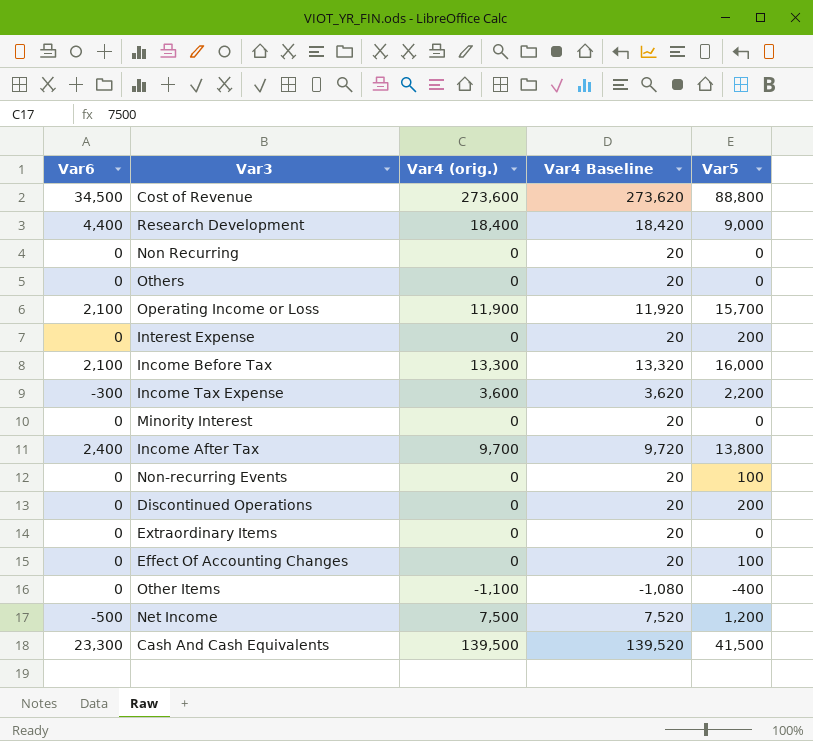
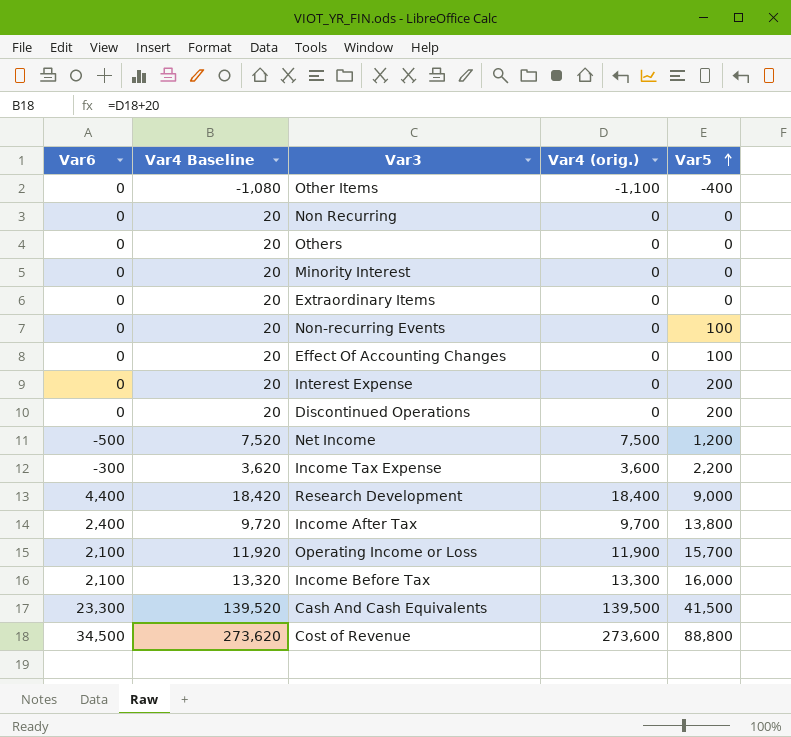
row order: none -> Var5 ascending
column Var4 Baseline | position: 4 -> 2

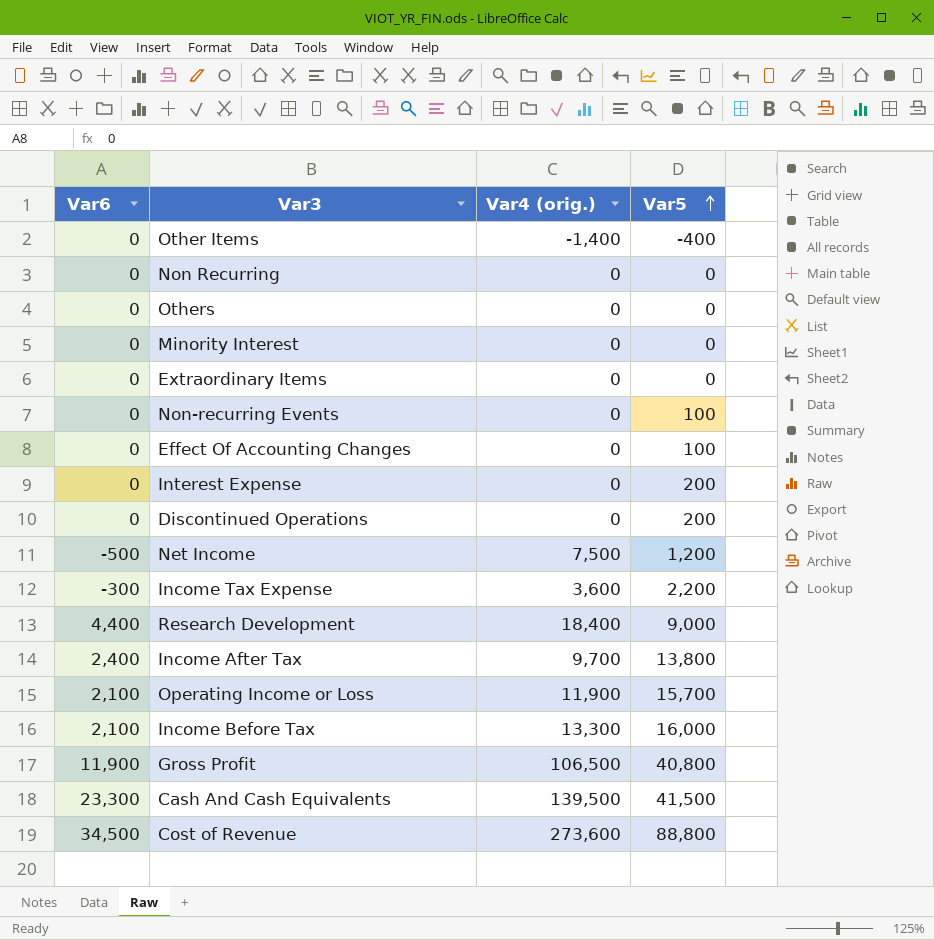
column Var4 Baseline | formula: [Var4 (orig.)] + 20 -> none
Other Items | Var4 (orig.): -1,100 -> -1,400
row Gross Profit: none -> 11,900 | 106,500 | 40,800

